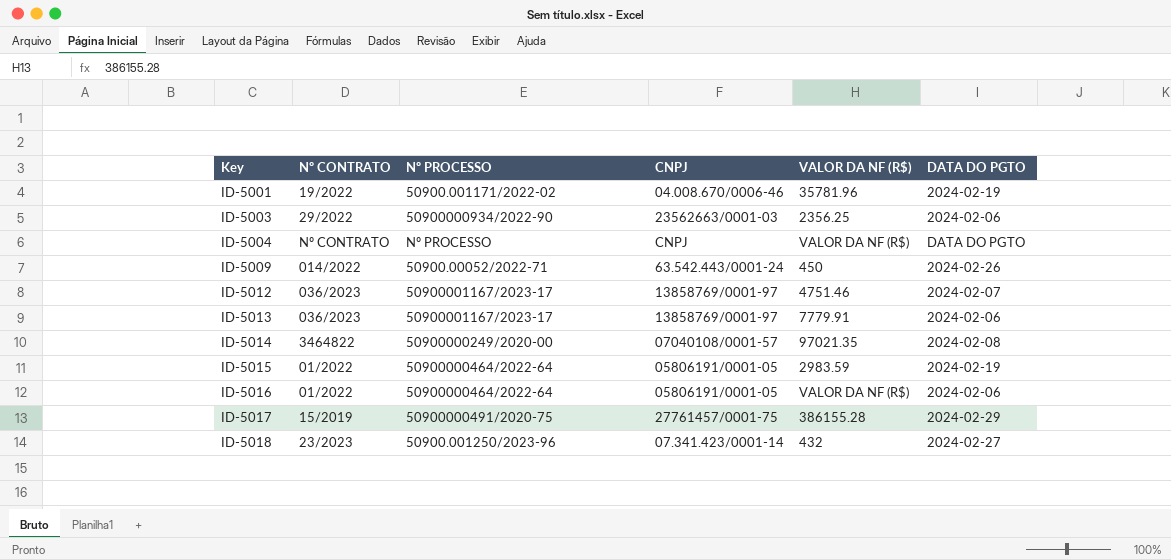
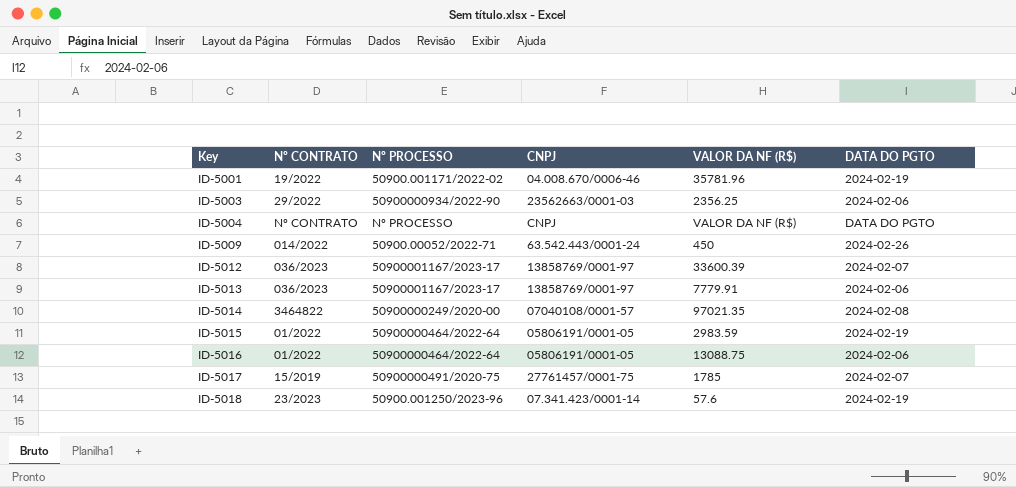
ID-5012 | VALOR DA NF (R$): 4751.46 -> 33600.39
ID-5016 | VALOR DA NF (R$): VALOR DA NF (R$) -> 13088.75
ID-5017 | VALOR DA NF (R$): 386155.28 -> 1785
ID-5017 | DATA DO PGTO: 2024-02-29 -> 2024-02-07
ID-5018 | VALOR DA NF (R$): 432 -> 57.6
ID-5018 | DATA DO PGTO: 2024-02-27 -> 2024-02-19

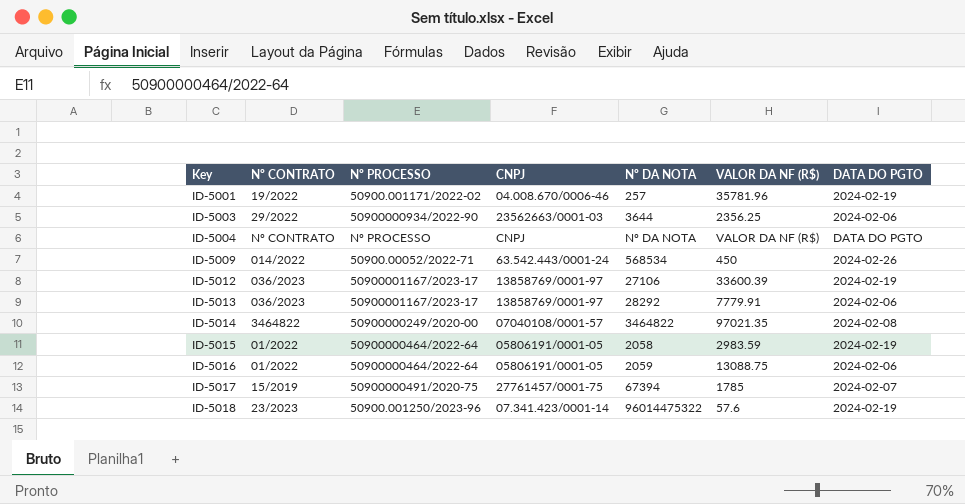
column Nº DA NOTA | position: none -> 5
ID-5012 | DATA DO PGTO: 2024-02-07 -> 2024-02-19

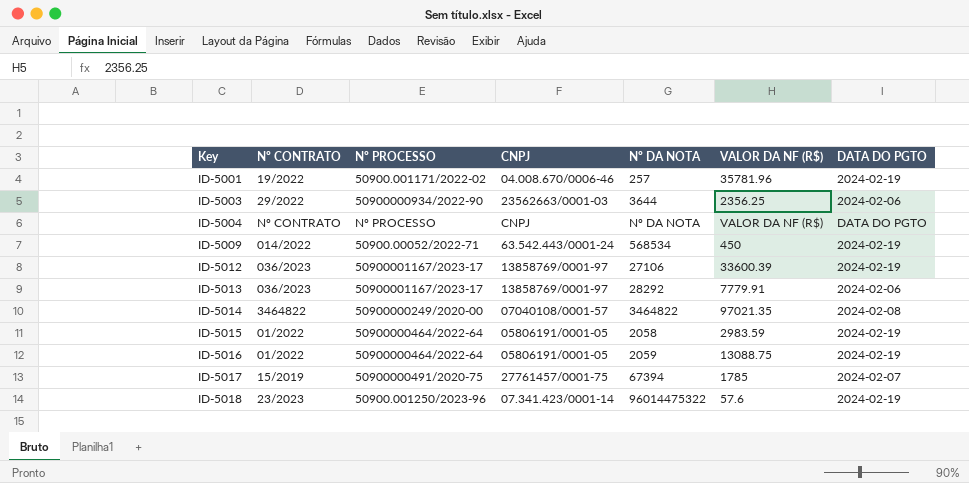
ID-5009 | DATA DO PGTO: 2024-02-26 -> 2024-02-19
ID-5016 | DATA DO PGTO: 2024-02-06 -> 2024-02-19

